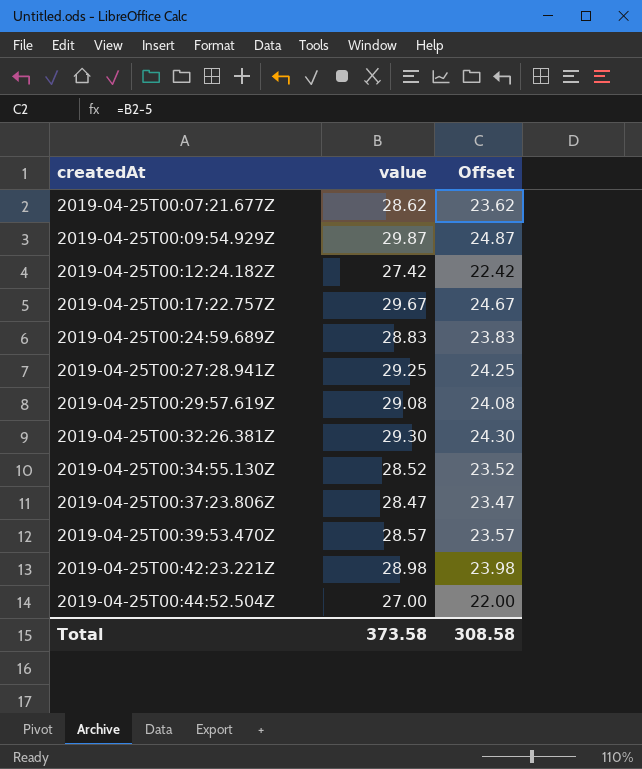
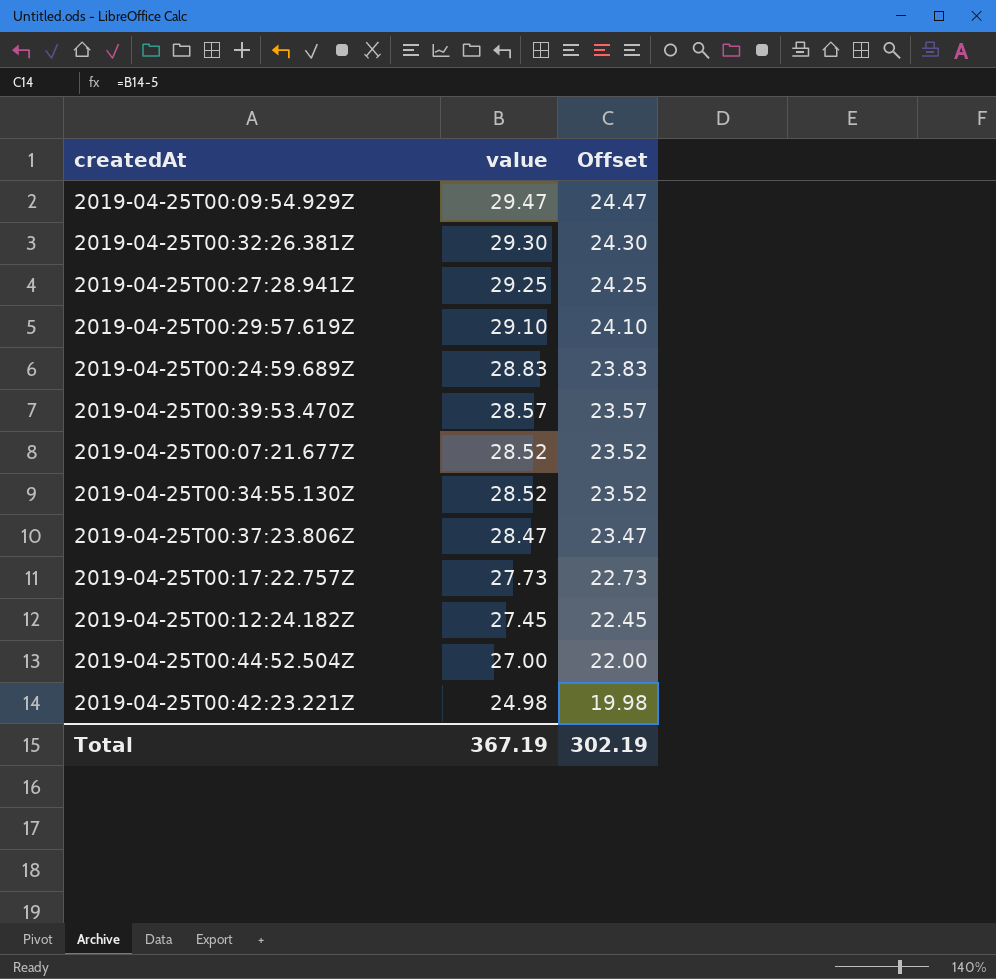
row order: createdAt ascending -> value descending
2019-04-25T00:09:54.929Z | value: 29.87 -> 29.47
2019-04-25T00:09:54.929Z | Offset: 24.87 -> 24.47
2019-04-25T00:29:57.619Z | value: 29.08 -> 29.10
2019-04-25T00:29:57.619Z | Offset: 24.08 -> 24.10
2019-04-25T00:07:21.677Z | value: 28.62 -> 28.52
2019-04-25T00:07:21.677Z | Offset: 23.62 -> 23.52
2019-04-25T00:17:22.757Z | value: 29.67 -> 27.73
2019-04-25T00:17:22.757Z | Offset: 24.67 -> 22.73
2019-04-25T00:12:24.182Z | value: 27.42 -> 27.45
2019-04-25T00:12:24.182Z | Offset: 22.42 -> 22.45
2019-04-25T00:42:23.221Z | value: 28.98 -> 24.98
2019-04-25T00:42:23.221Z | Offset: 23.98 -> 19.98
Total | value: 373.58 -> 367.19
Total | Offset: 308.58 -> 302.19

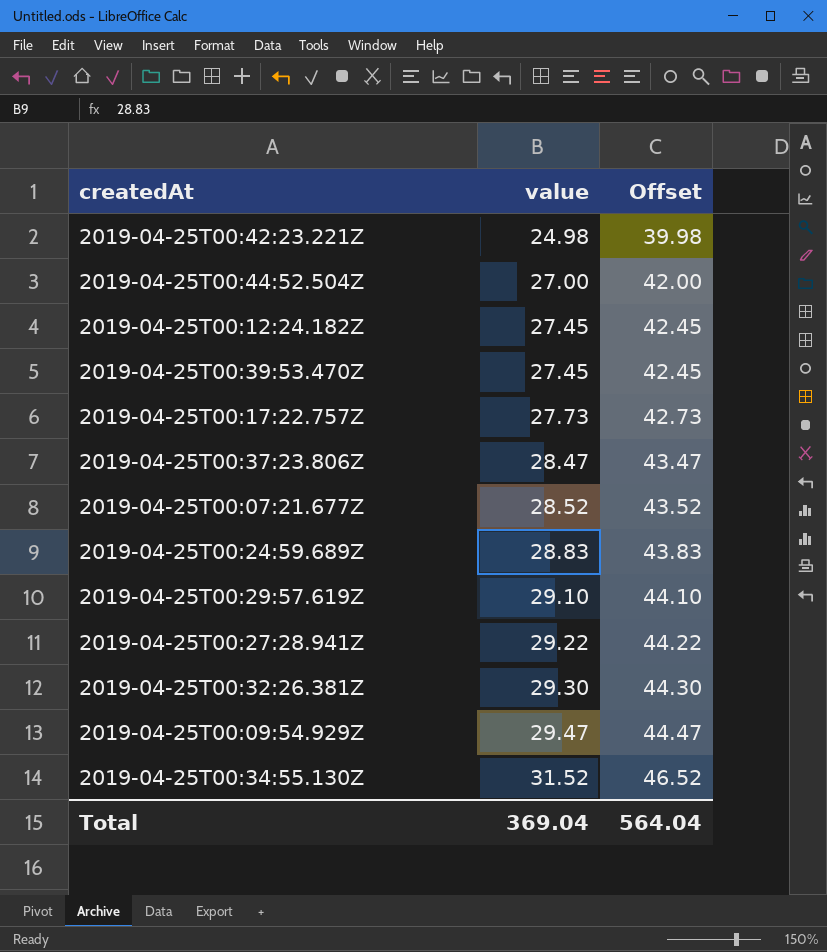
row order: value descending -> value ascending
column Offset | formula: [value] - 5 -> [value] + 15
2019-04-25T00:39:53.470Z | value: 28.57 -> 27.45
2019-04-25T00:27:28.941Z | value: 29.25 -> 29.22
2019-04-25T00:34:55.130Z | value: 28.52 -> 31.52
Total | value: 367.19 -> 369.04
Total | Offset: 302.19 -> 564.04

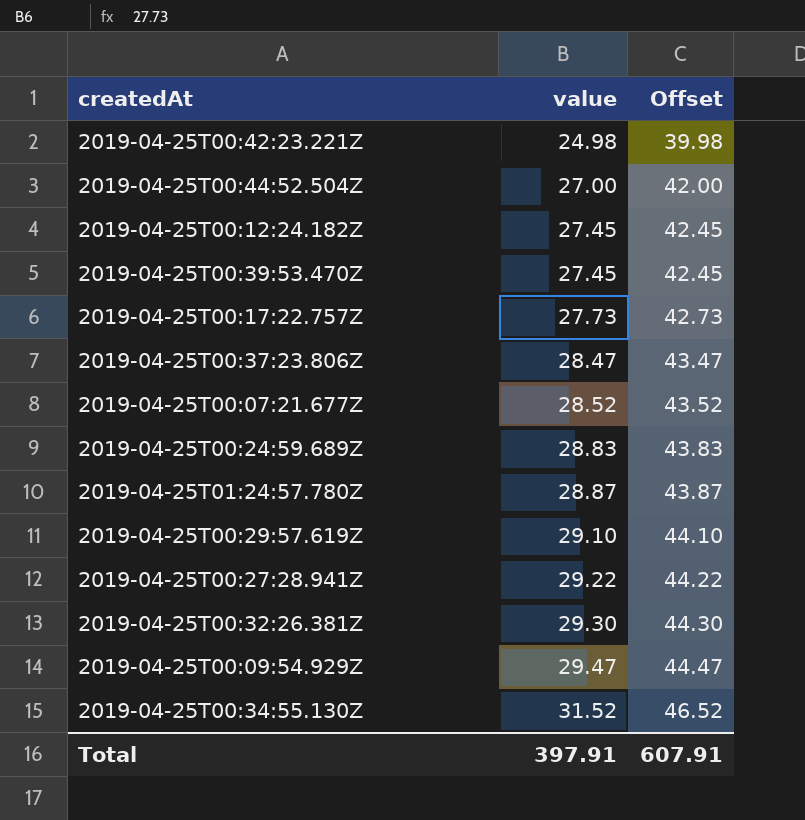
row 2019-04-25T01:24:57.780Z: none -> 28.87 | 43.87
Total | value: 369.04 -> 397.91
Total | Offset: 564.04 -> 607.91

